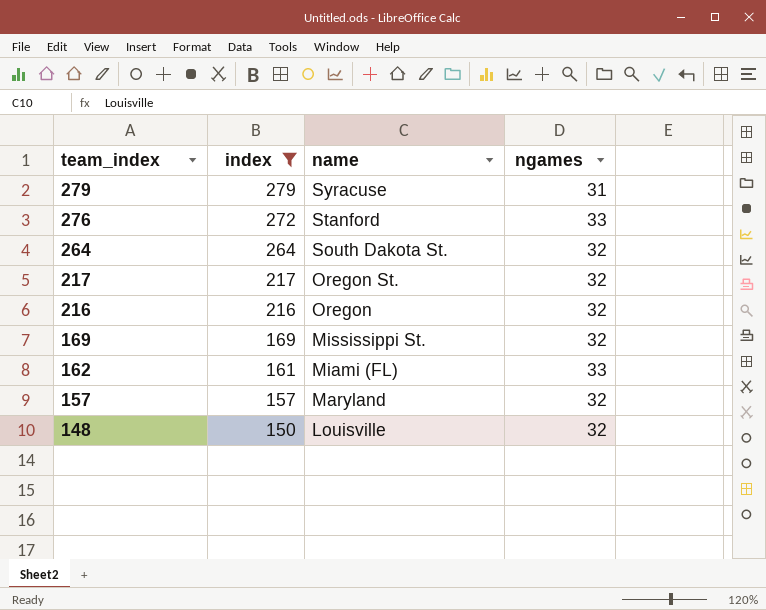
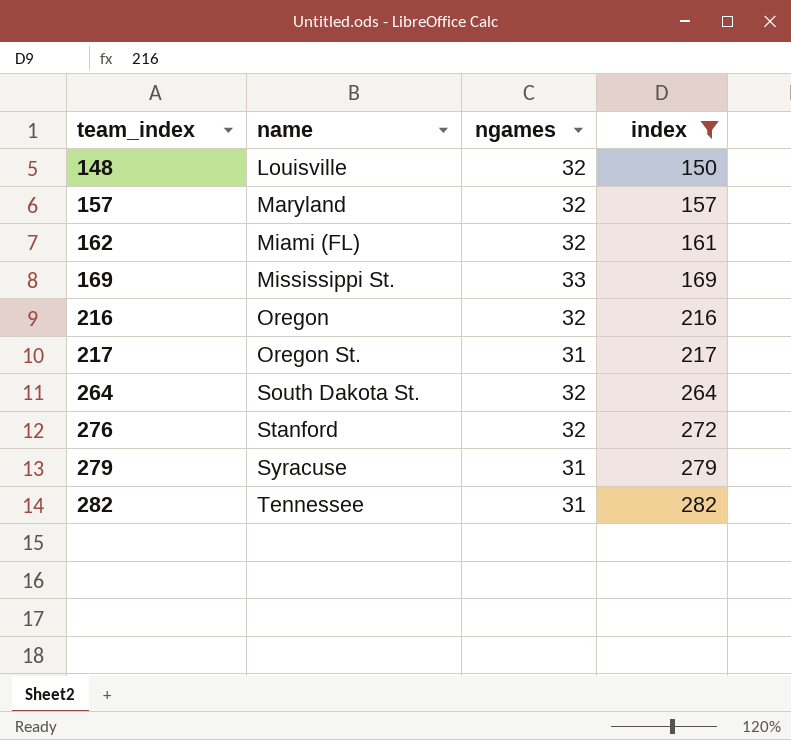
row order: team_index descending -> team_index ascending
column index | position: 2 -> 4
162 | ngames: 33 -> 32
169 | ngames: 32 -> 33
217 | ngames: 32 -> 31
276 | ngames: 33 -> 32
row 282: none -> Tennessee | 31 | 282

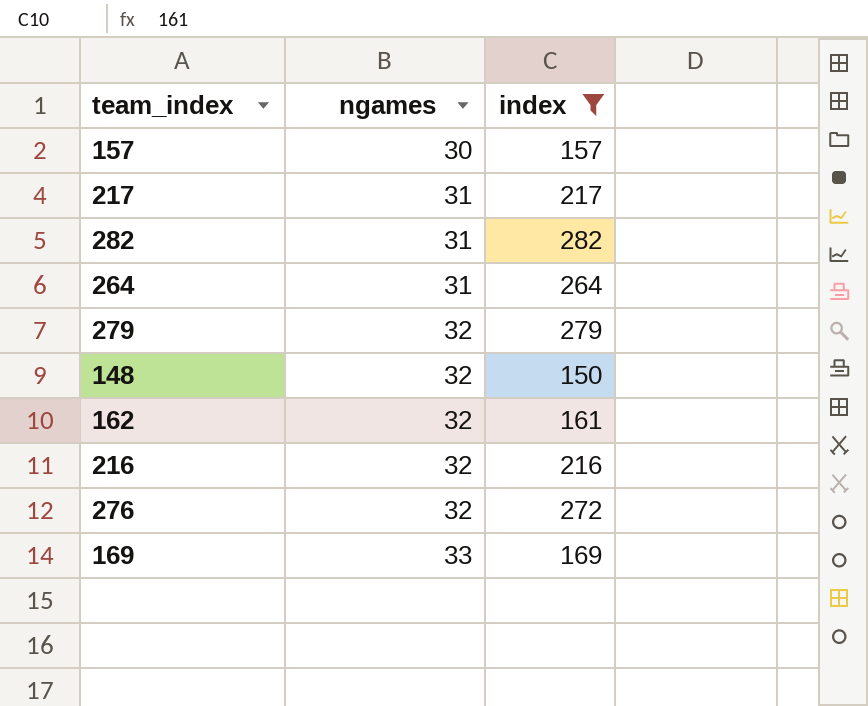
row order: team_index ascending -> ngames ascending
column name | position: 2 -> none
157 | ngames: 32 -> 30
264 | ngames: 32 -> 31
279 | ngames: 31 -> 32

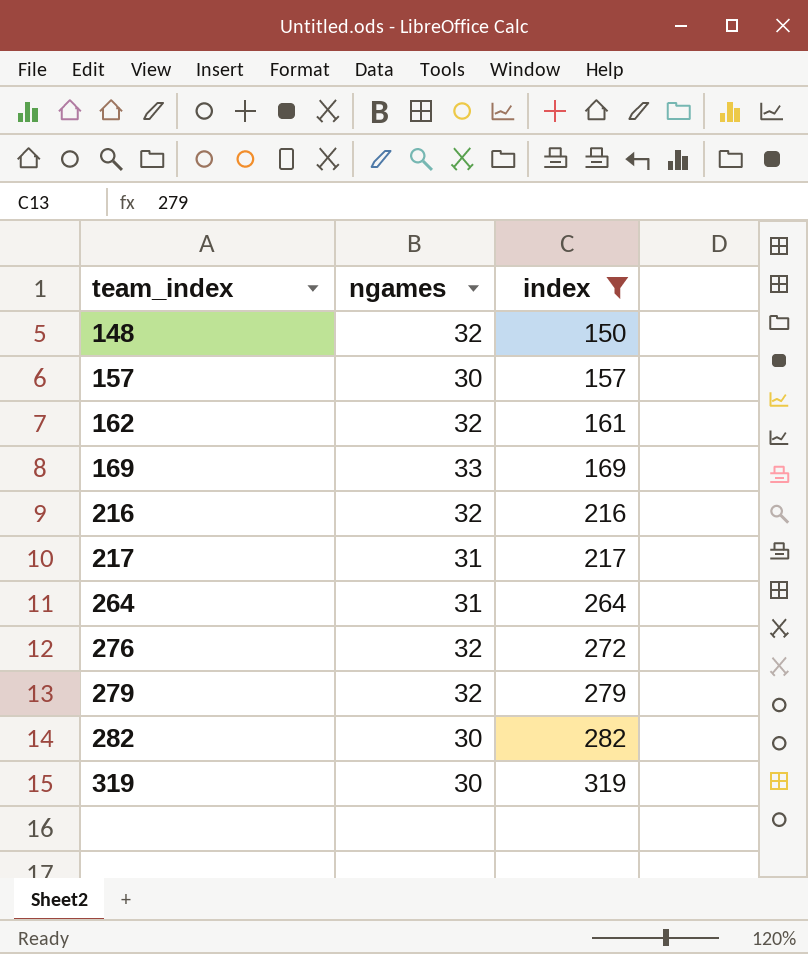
row order: ngames ascending -> team_index ascending
282 | ngames: 31 -> 30
row 319: none -> 30 | 319

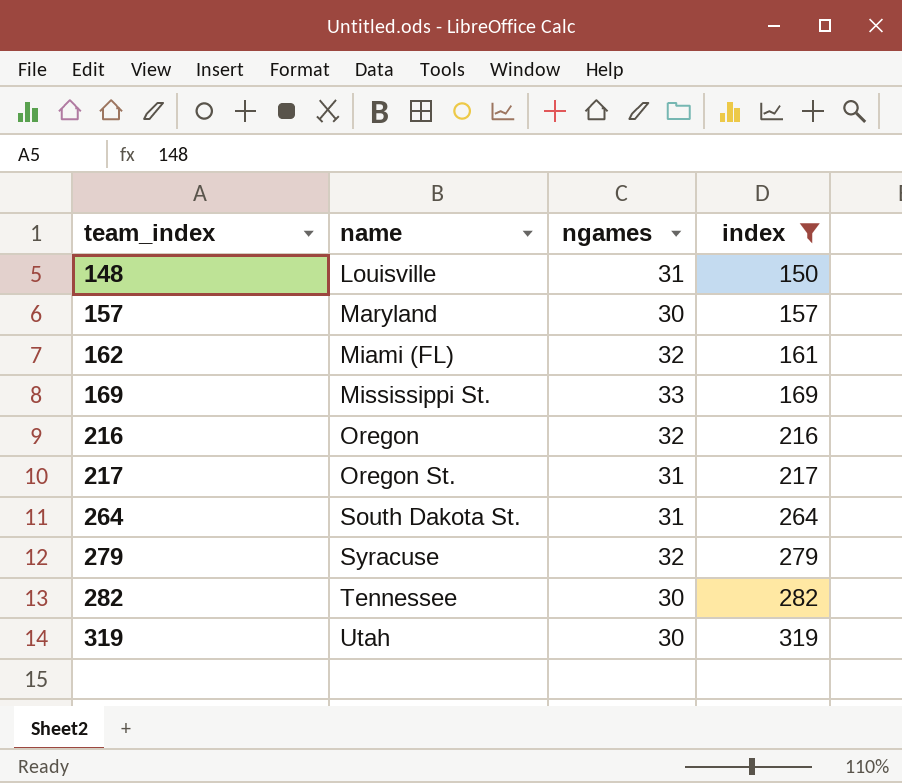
column name | position: none -> 2
row 276: 32 | 272 -> none
148 | ngames: 32 -> 31

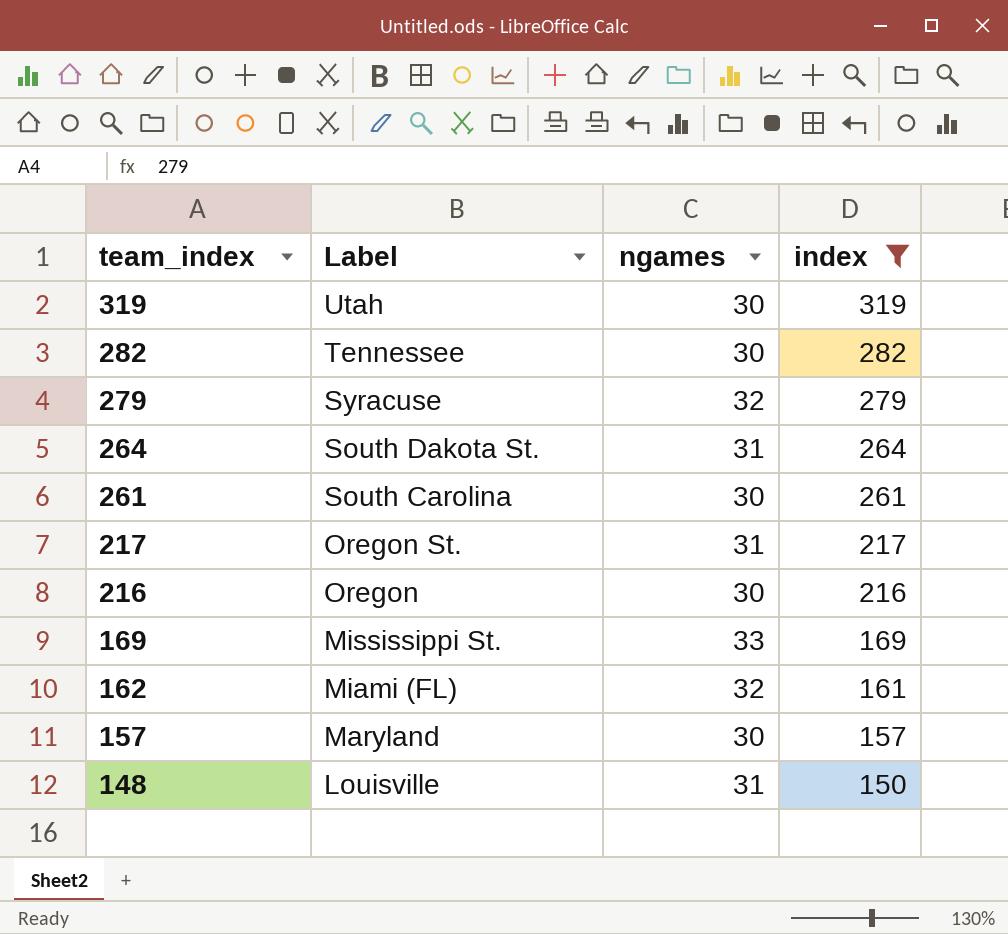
row order: team_index ascending -> team_index descending
column name: name -> Label
row 261: none -> South Carolina | 30 | 261
216 | ngames: 32 -> 30

